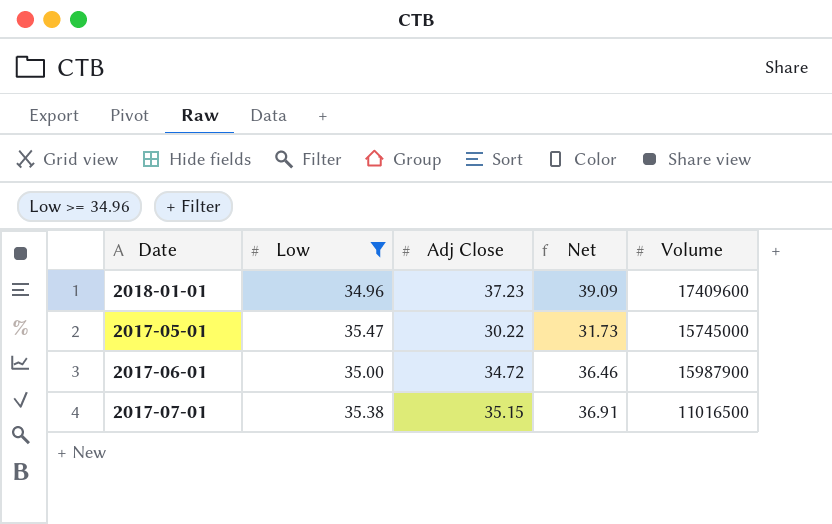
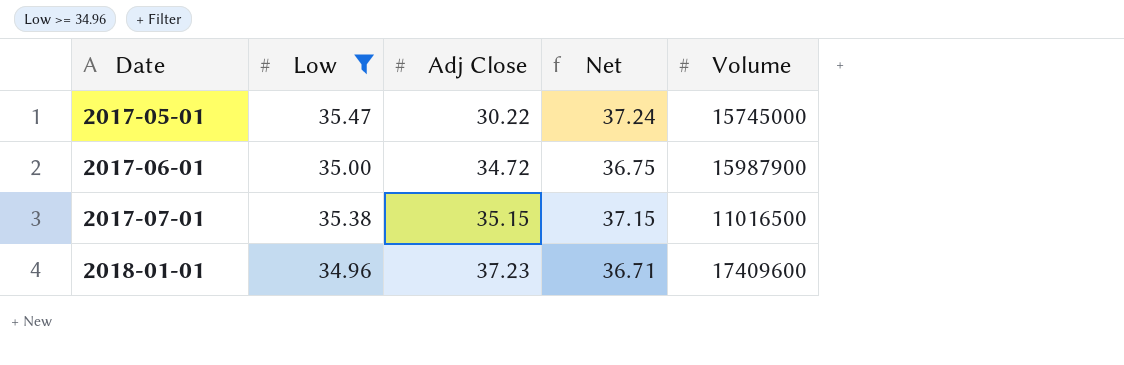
row order: none -> Date ascending
column Net | formula: [Adj Close] * 1.05 -> [Low] * 1.05

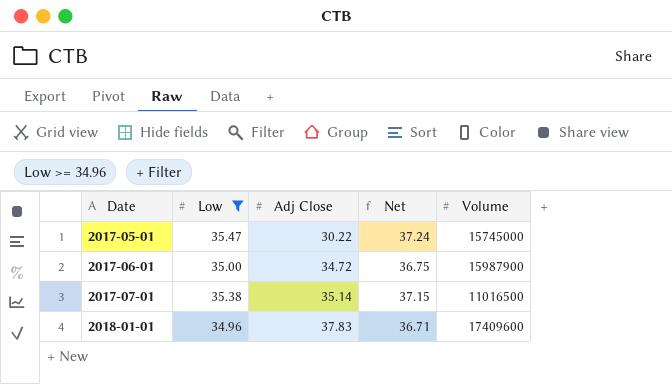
2017-07-01 | Adj Close: 35.15 -> 35.14
2018-01-01 | Adj Close: 37.23 -> 37.83

